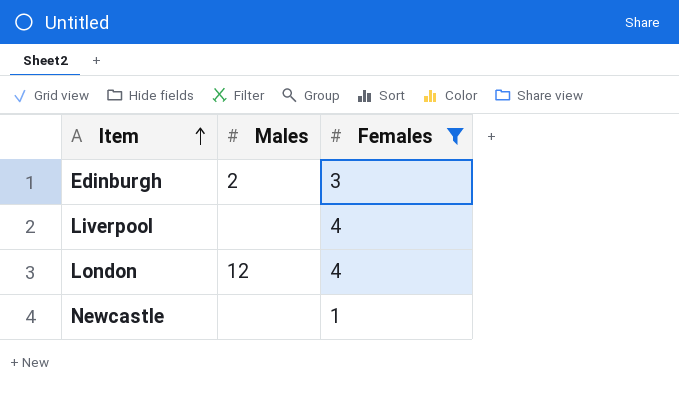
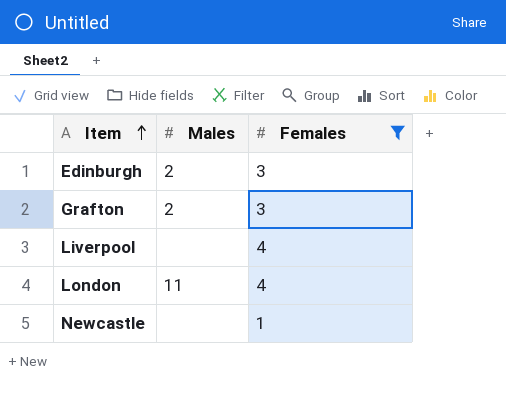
row Grafton: none -> 2 | 3
London | Males: 12 -> 11

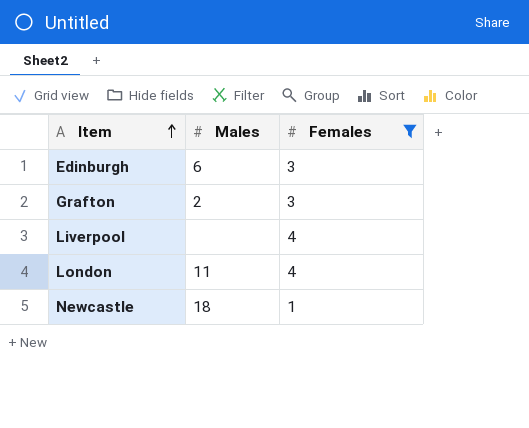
Edinburgh | Males: 2 -> 6
Newcastle | Males: none -> 18

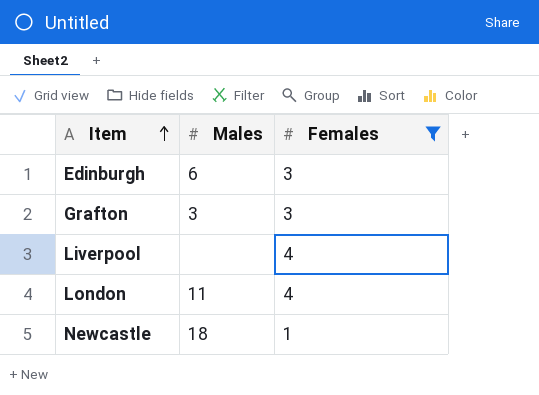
Grafton | Males: 2 -> 3

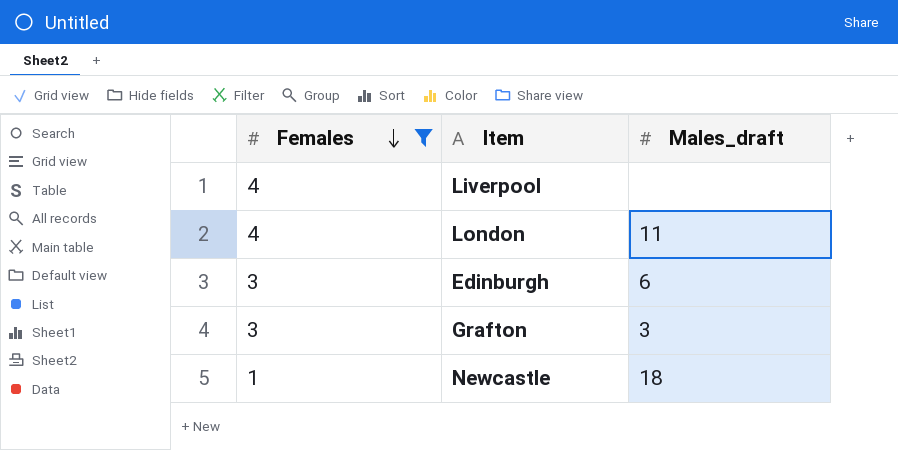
row order: Item ascending -> Females descending
column Females | position: 3 -> 1
column name: Males -> Males_draft

